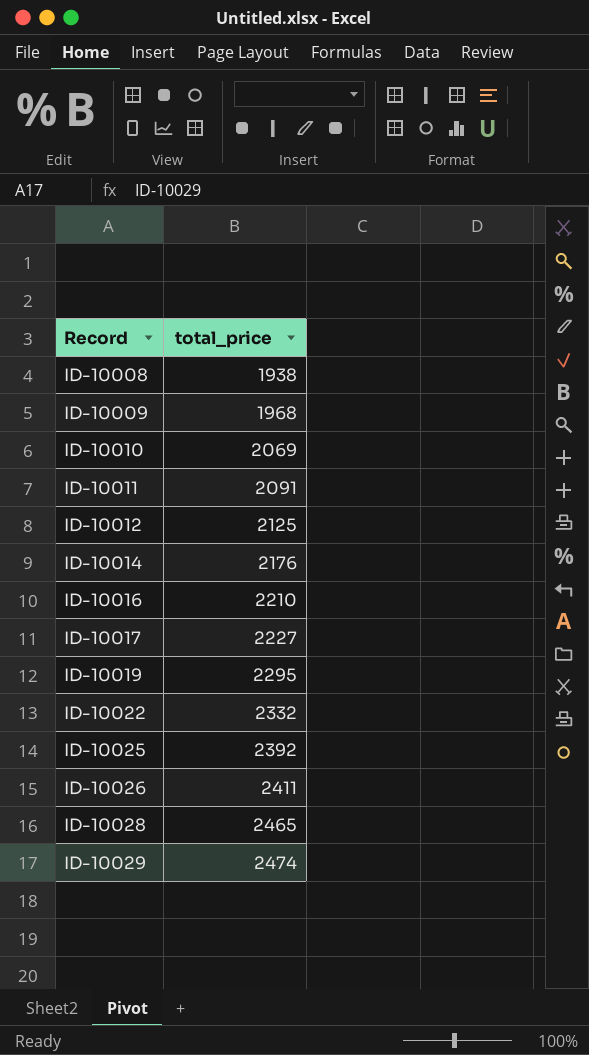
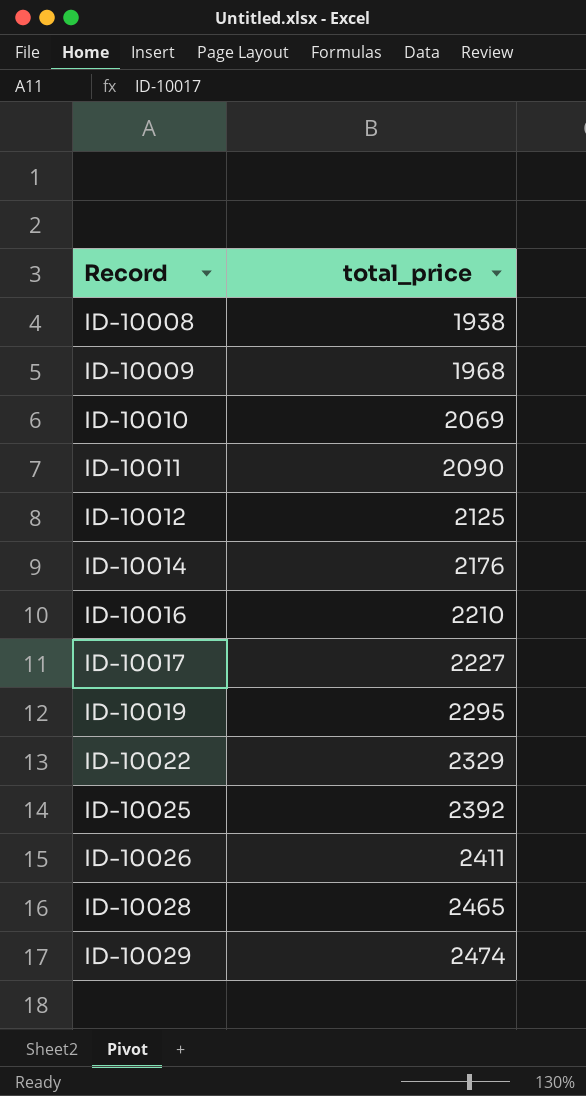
ID-10011 | total_price: 2091 -> 2090
ID-10022 | total_price: 2332 -> 2329

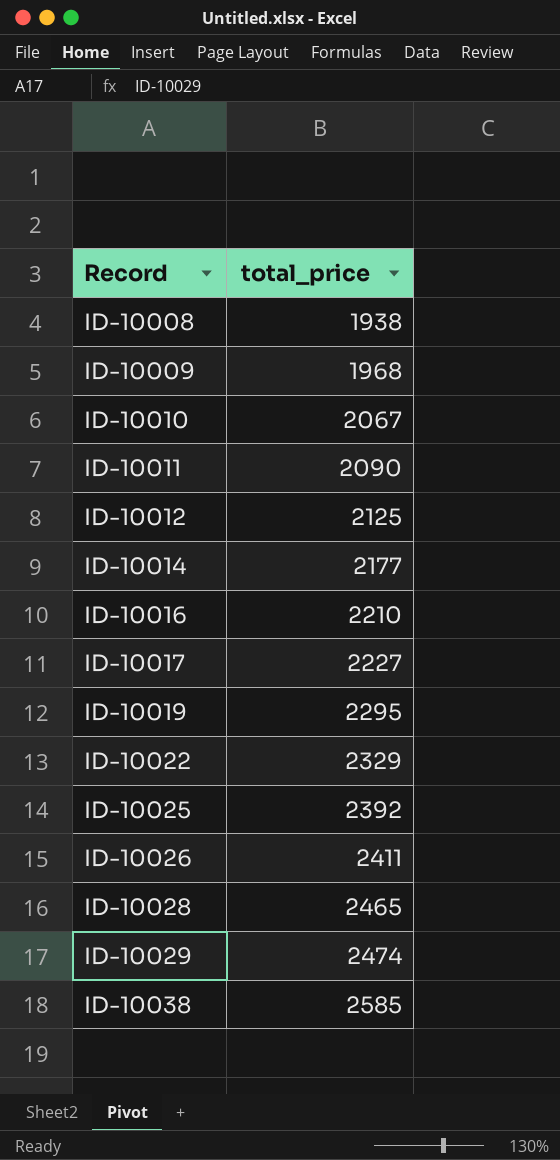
ID-10010 | total_price: 2069 -> 2067
ID-10014 | total_price: 2176 -> 2177
row ID-10038: none -> 2585

